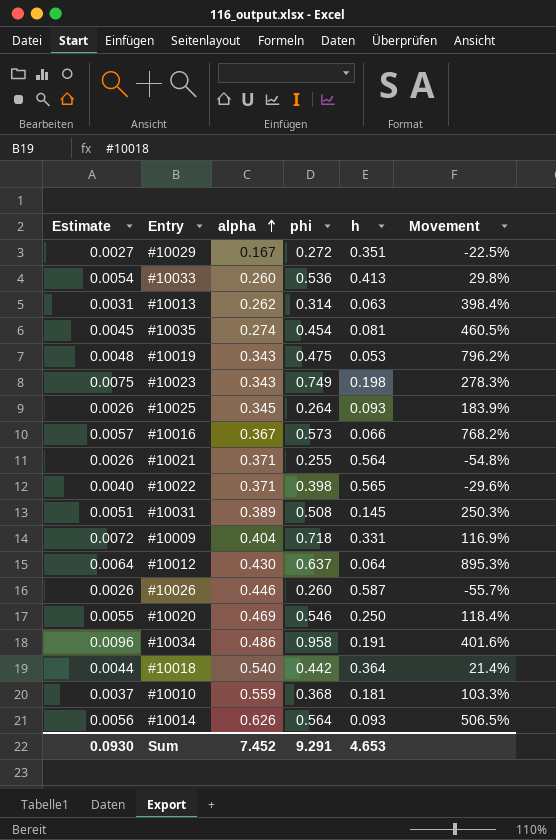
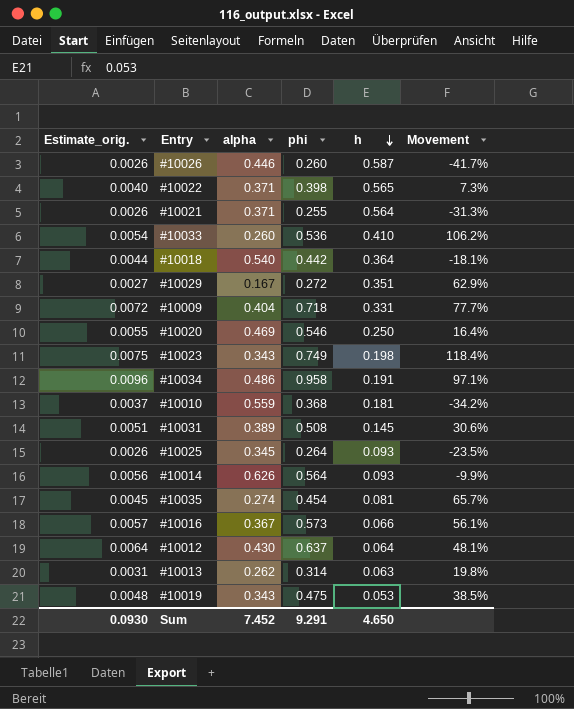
row order: alpha ascending -> h descending
column name: Estimate -> Estimate_orig.
column Movement | formula: ([phi] - [h]) / [h] -> ([phi] - [alpha]) / [alpha]
#10033 | h: 0.413 -> 0.410
Sum | h: 4.653 -> 4.650

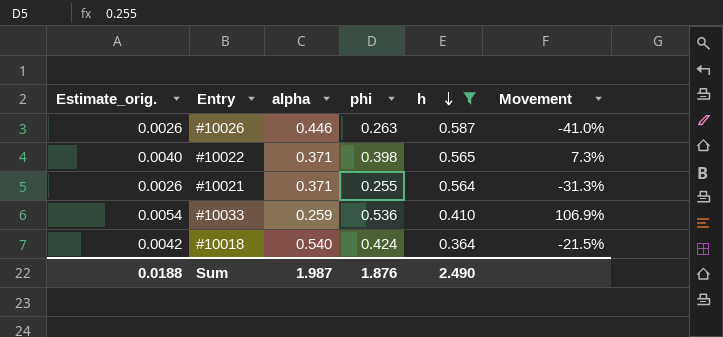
filter: none -> h >= 0.364
#10026 | phi: 0.260 -> 0.263
#10026 | Movement: -41.7% -> -41.0%
#10033 | alpha: 0.260 -> 0.259
#10033 | Movement: 106.2% -> 106.9%
#10018 | Estimate_orig.: 0.0044 -> 0.0042
#10018 | phi: 0.442 -> 0.424
#10018 | Movement: -18.1% -> -21.5%
Sum | Estimate_orig.: 0.0930 -> 0.0188
Sum | alpha: 7.452 -> 1.987
Sum | phi: 9.291 -> 1.876
Sum | h: 4.650 -> 2.490

